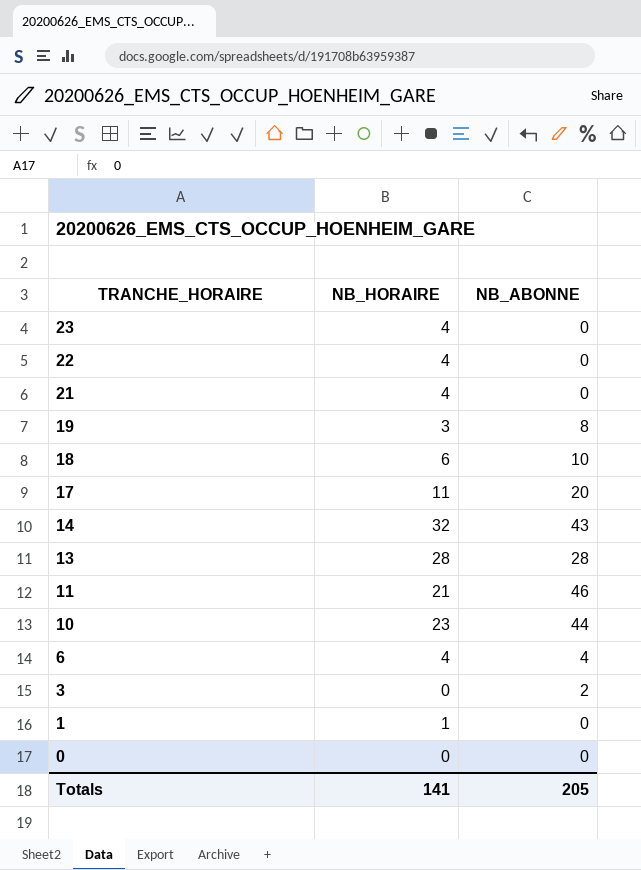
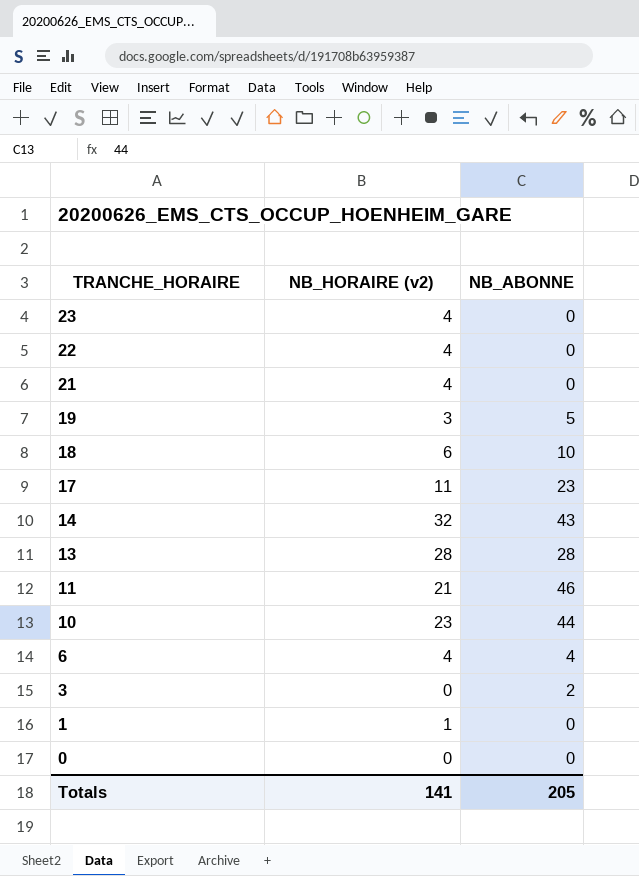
column name: NB_HORAIRE -> NB_HORAIRE (v2)
19 | NB_ABONNE: 8 -> 5
17 | NB_ABONNE: 20 -> 23

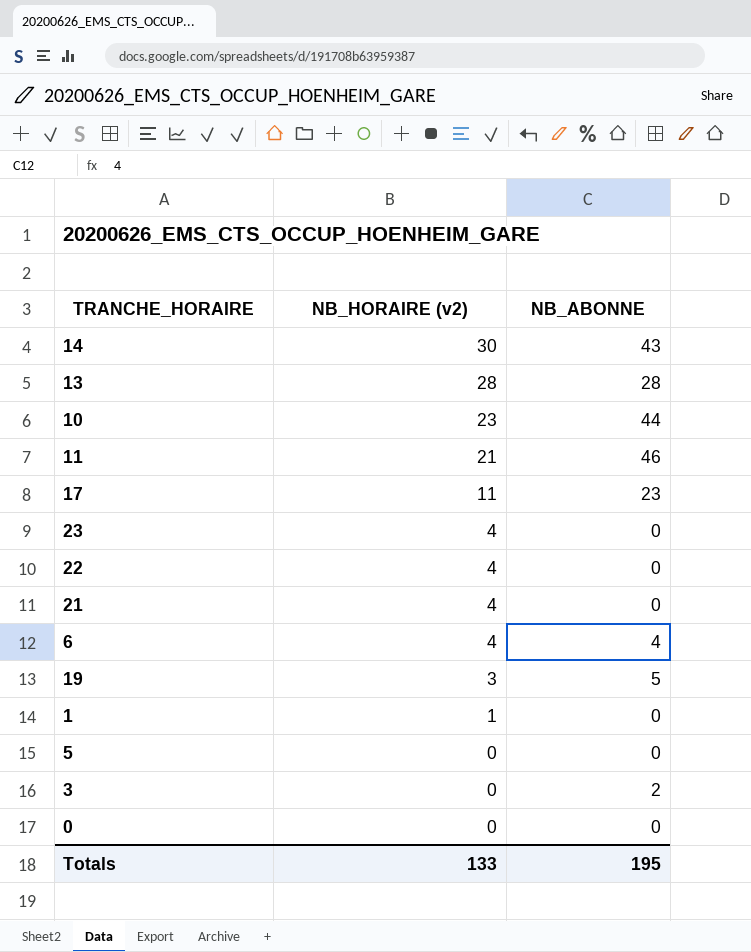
row order: TRANCHE_HORAIRE descending -> NB_HORAIRE (v2) descending
row 18: 6 | 10 -> none
14 | NB_HORAIRE (v2): 32 -> 30
row 5: none -> 0 | 0
Totals | NB_HORAIRE (v2): 141 -> 133
Totals | NB_ABONNE: 205 -> 195

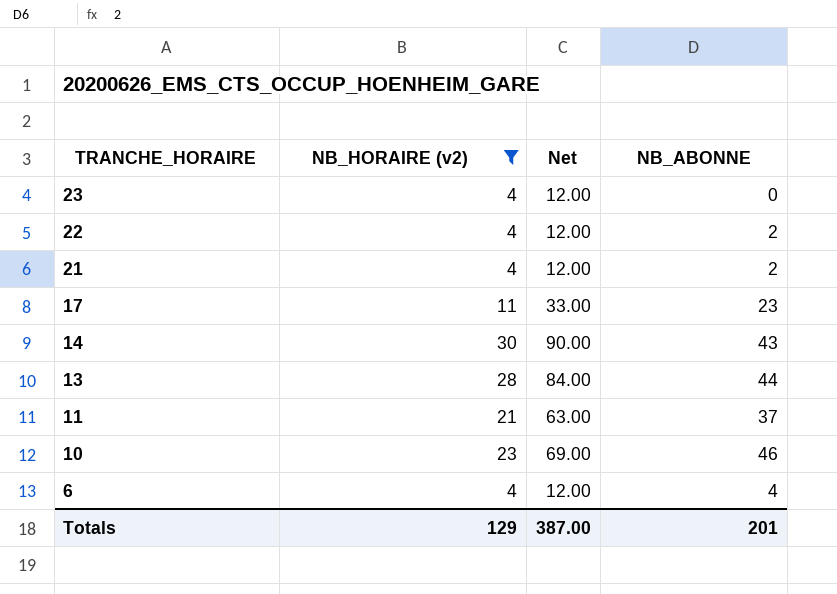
filter: none -> NB_HORAIRE (v2) >= 4
row order: NB_HORAIRE (v2) descending -> TRANCHE_HORAIRE descending
column Net | formula: none -> [NB_HORAIRE (v2)] * 3
22 | NB_ABONNE: 0 -> 2
21 | NB_ABONNE: 0 -> 2
13 | NB_ABONNE: 28 -> 44
11 | NB_ABONNE: 46 -> 37
10 | NB_ABONNE: 44 -> 46
Totals | NB_HORAIRE (v2): 133 -> 129
Totals | NB_ABONNE: 195 -> 201

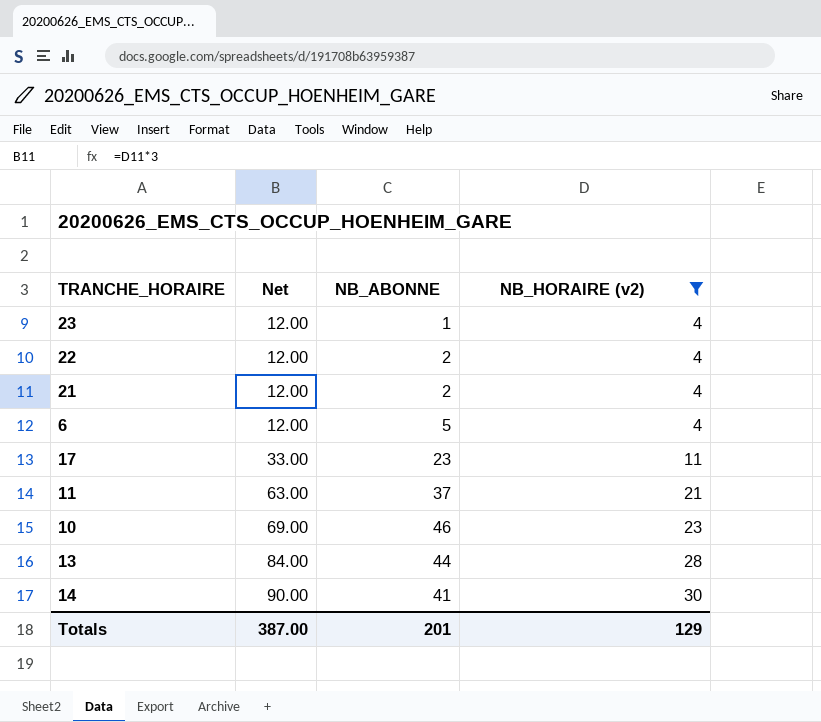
row order: TRANCHE_HORAIRE descending -> Net ascending
column NB_HORAIRE (v2) | position: 2 -> 4
23 | NB_ABONNE: 0 -> 1
6 | NB_ABONNE: 4 -> 5
14 | NB_ABONNE: 43 -> 41

